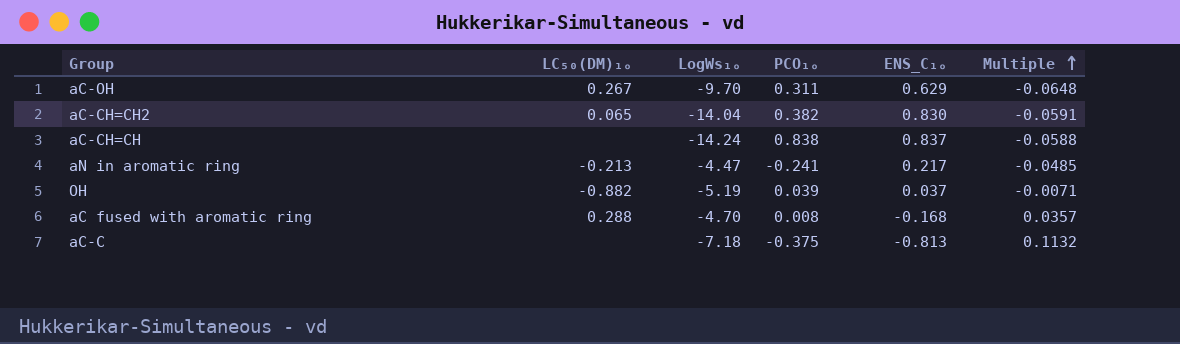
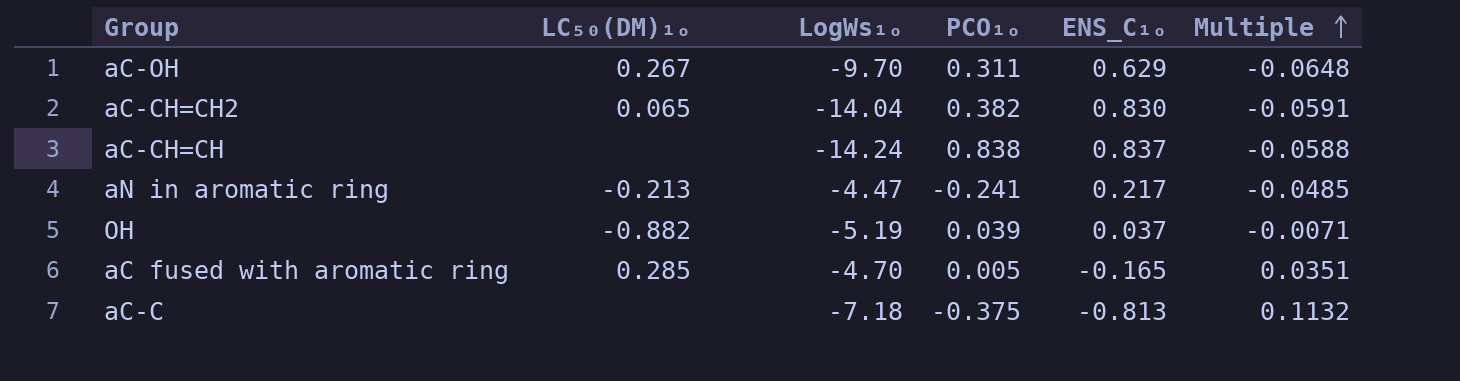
aC fused with aromatic ring | LC₅₀(DM)₁ₒ: 0.288 -> 0.285
aC fused with aromatic ring | PCO₁ₒ: 0.008 -> 0.005
aC fused with aromatic ring | ENS_C₁ₒ: -0.168 -> -0.165
aC fused with aromatic ring | Multiple: 0.0357 -> 0.0351

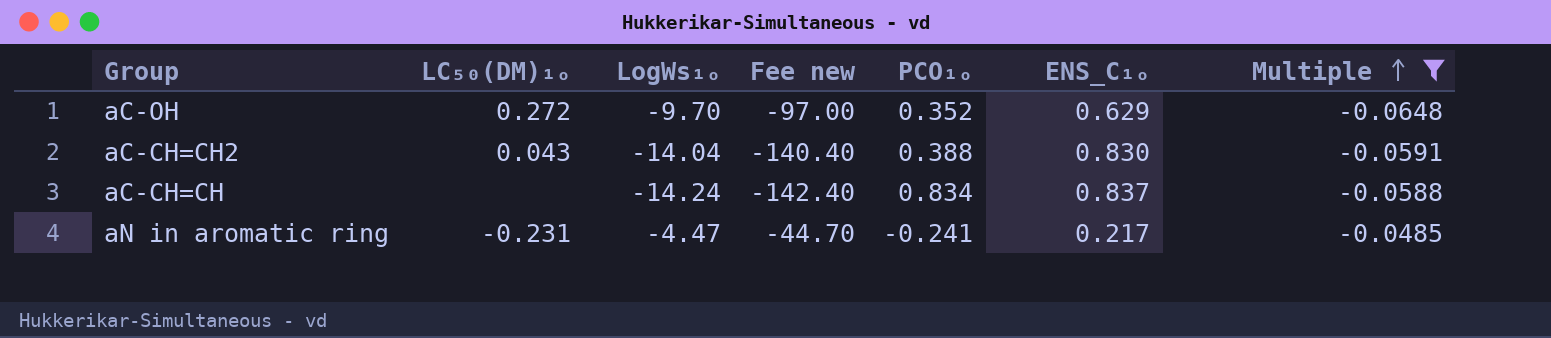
filter: none -> Multiple <= -0.0485
column Fee new | formula: none -> [LogWs₁ₒ] * 10
aC-OH | LC₅₀(DM)₁ₒ: 0.267 -> 0.272
aC-OH | PCO₁ₒ: 0.311 -> 0.352
aC-CH=CH2 | LC₅₀(DM)₁ₒ: 0.065 -> 0.043
aC-CH=CH2 | PCO₁ₒ: 0.382 -> 0.388
aC-CH=CH | PCO₁ₒ: 0.838 -> 0.834
aN in aromatic ring | LC₅₀(DM)₁ₒ: -0.213 -> -0.231

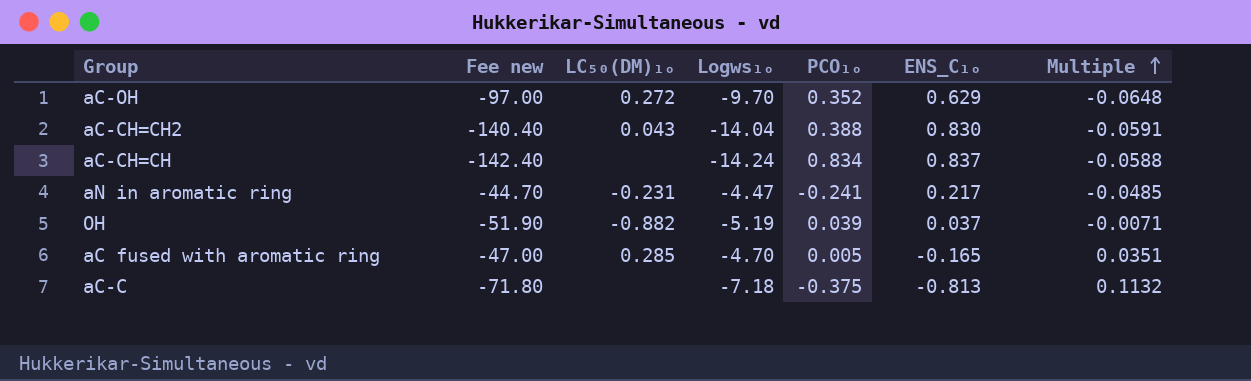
filter: Multiple <= -0.0485 -> none
column Fee new | position: 4 -> 2
column name: LogWs₁ₒ -> Logws₁ₒ

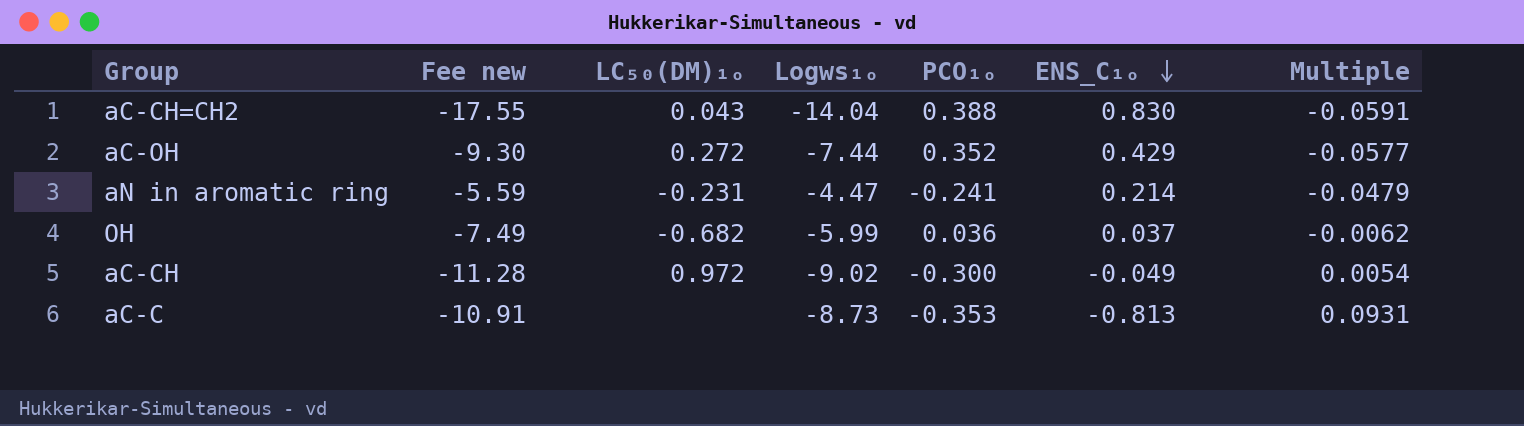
row order: Multiple ascending -> ENS_C₁ₒ descending
column Fee new | formula: [Logws₁ₒ] * 10 -> [Logws₁ₒ] * 1.25
row aC-CH=CH: -142.40 | none | -14.24 | 0.834 | 0.837 | -0.0588 -> none
row aC fused with aromatic ring: -47.00 | 0.285 | -4.70 | 0.005 | -0.165 | 0.0351 -> none
aC-OH | Logws₁ₒ: -9.70 -> -7.44
aC-OH | ENS_C₁ₒ: 0.629 -> 0.429
aC-OH | Multiple: -0.0648 -> -0.0577
aN in aromatic ring | ENS_C₁ₒ: 0.217 -> 0.214
aN in aromatic ring | Multiple: -0.0485 -> -0.0479
OH | LC₅₀(DM)₁ₒ: -0.882 -> -0.682
OH | Logws₁ₒ: -5.19 -> -5.99
OH | PCO₁ₒ: 0.039 -> 0.036
OH | Multiple: -0.0071 -> -0.0062
row aC-CH: none -> -11.28 | 0.972 | -9.02 | -0.300 | -0.049 | 0.0054
aC-C | Logws₁ₒ: -7.18 -> -8.73
aC-C | PCO₁ₒ: -0.375 -> -0.353
aC-C | Multiple: 0.1132 -> 0.0931

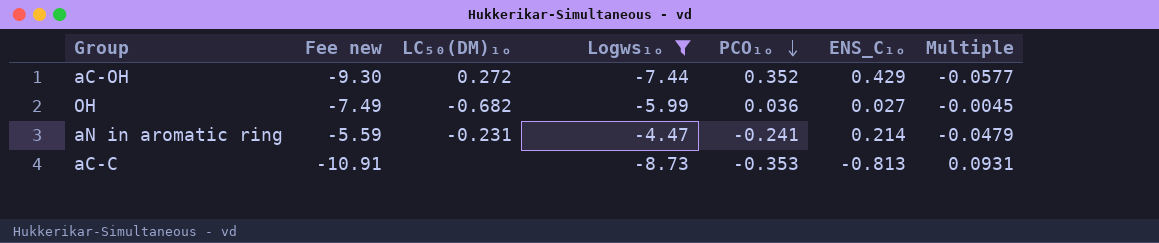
filter: none -> Logws₁ₒ >= -8.73
row order: ENS_C₁ₒ descending -> PCO₁ₒ descending
OH | ENS_C₁ₒ: 0.037 -> 0.027
OH | Multiple: -0.0062 -> -0.0045

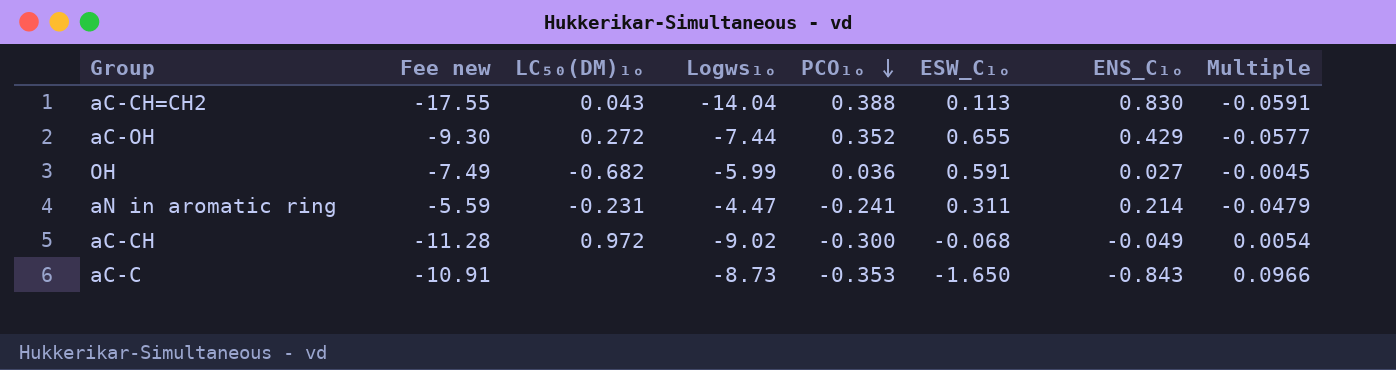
filter: Logws₁ₒ >= -8.73 -> none
column ESW_C₁ₒ | position: none -> 6
aC-C | ENS_C₁ₒ: -0.813 -> -0.843
aC-C | Multiple: 0.0931 -> 0.0966

